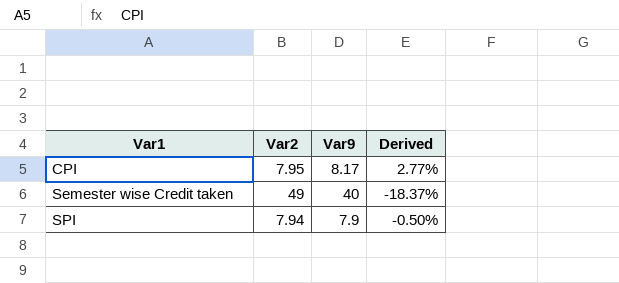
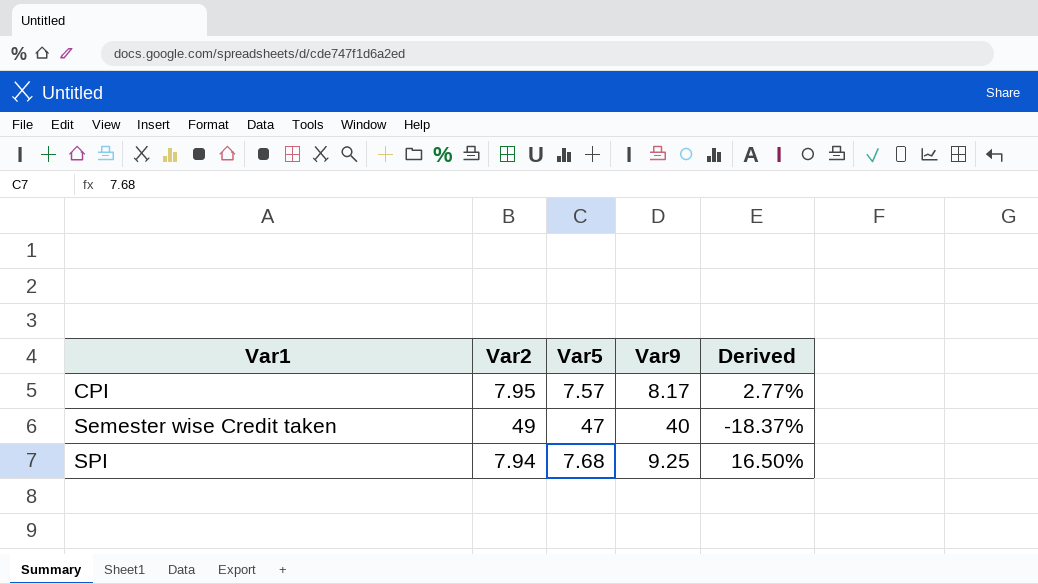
column Var5 | position: none -> 3
SPI | Var9: 7.9 -> 9.25
SPI | Derived: -0.50% -> 16.50%

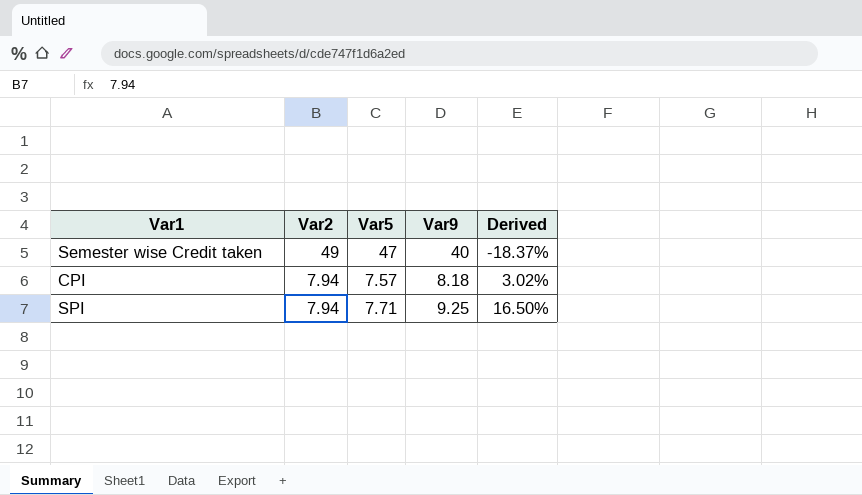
row order: Var1 ascending -> Var2 descending
CPI | Var2: 7.95 -> 7.94
CPI | Var9: 8.17 -> 8.18
CPI | Derived: 2.77% -> 3.02%
SPI | Var5: 7.68 -> 7.71

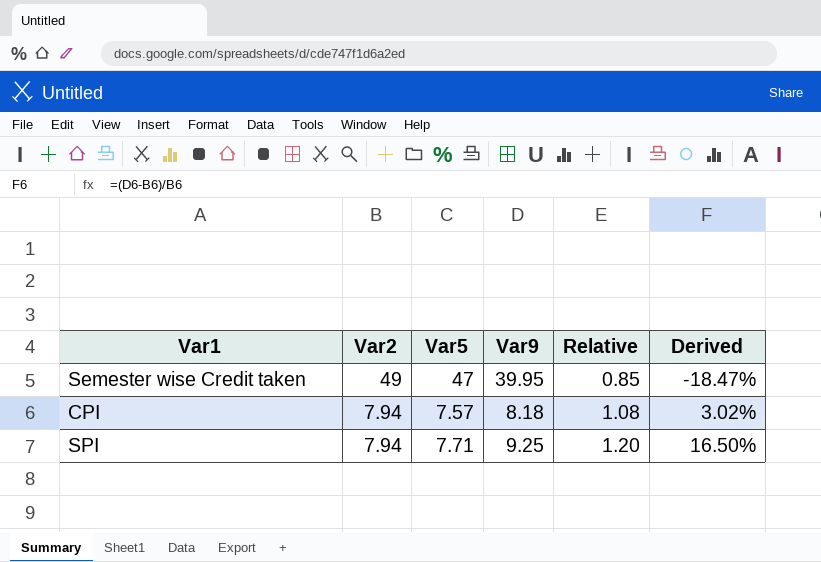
column Relative | formula: none -> [Var9] / [Var5]
Semester wise Credit taken | Var9: 40 -> 39.95
Semester wise Credit taken | Derived: -18.37% -> -18.47%

